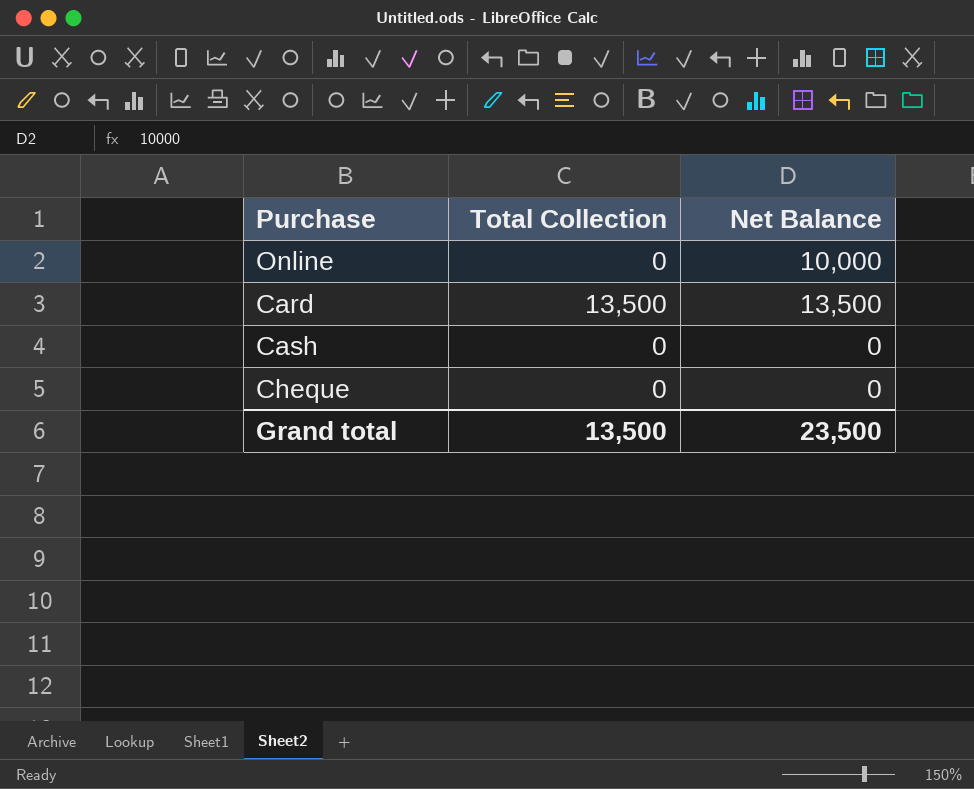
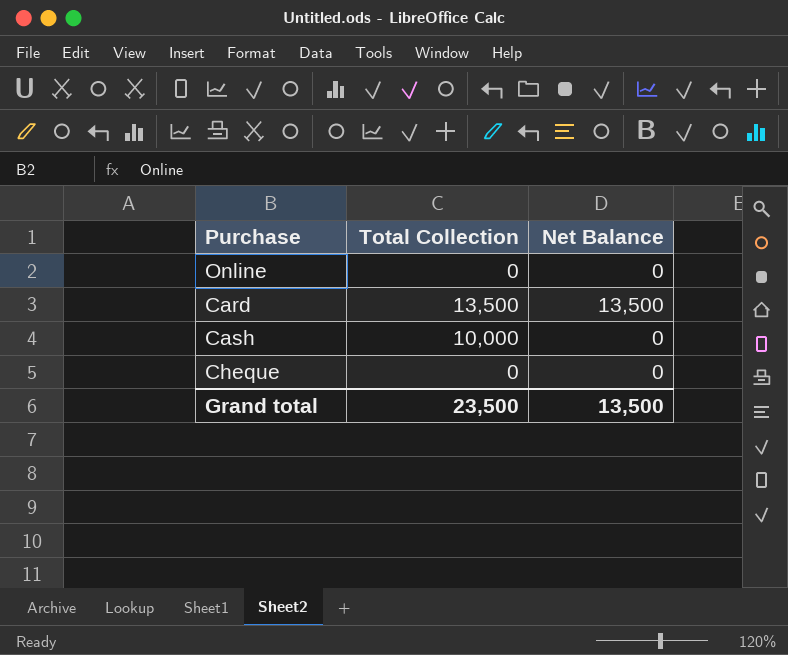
Online | Net Balance: 10,000 -> 0
Cash | Total Collection: 0 -> 10,000
Grand total | Total Collection: 13,500 -> 23,500
Grand total | Net Balance: 23,500 -> 13,500

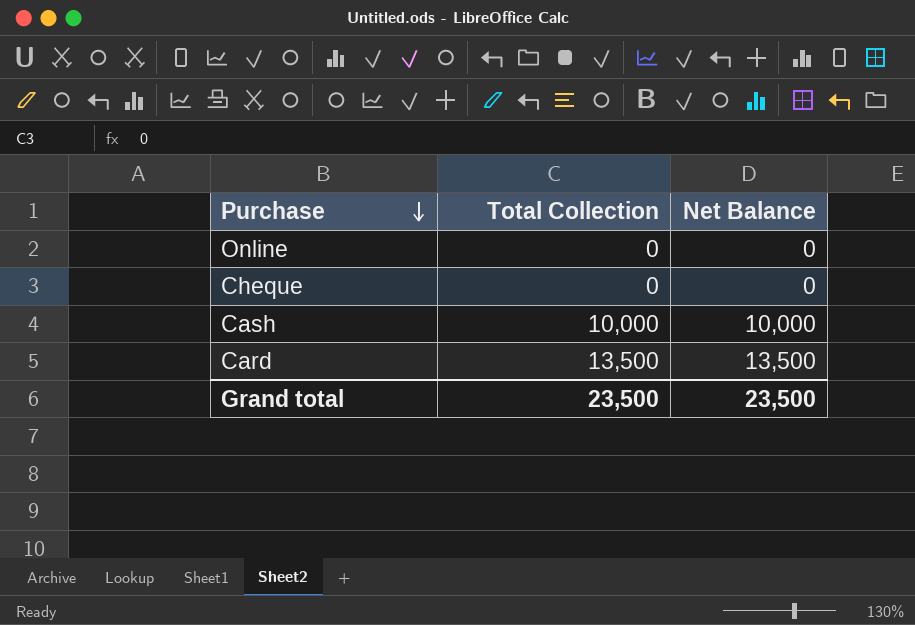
row order: none -> Purchase descending
Cash | Net Balance: 0 -> 10,000
Grand total | Net Balance: 13,500 -> 23,500

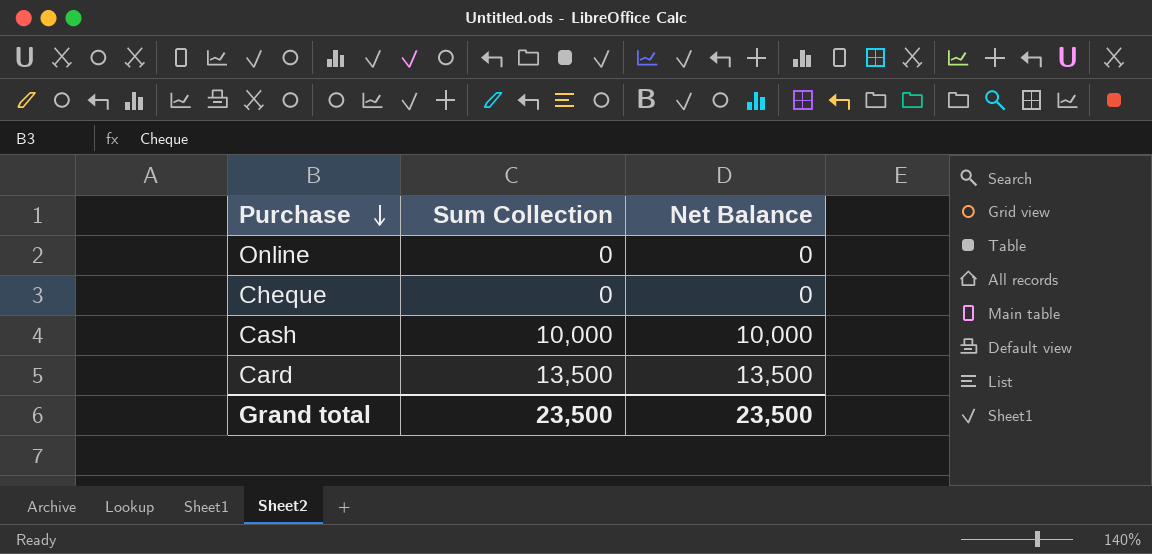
column name: Total Collection -> Sum Collection

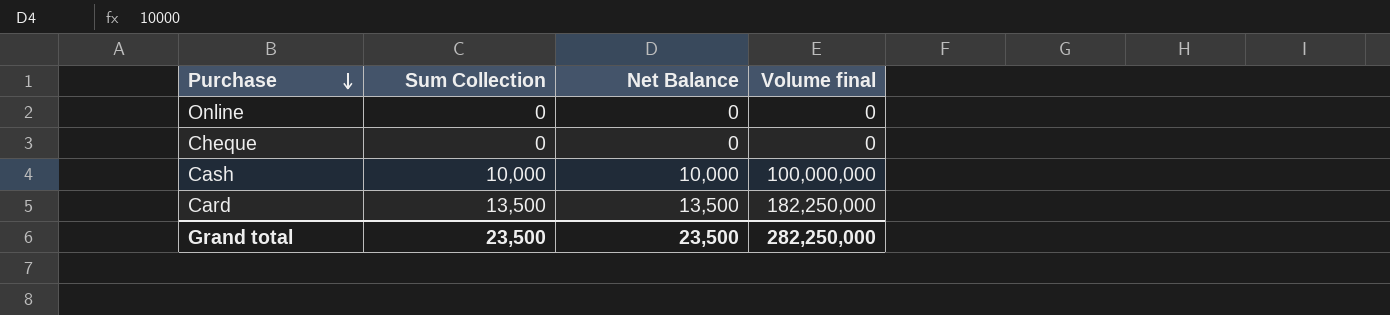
column Volume final | formula: none -> [Sum Collection] * [Net Balance]

